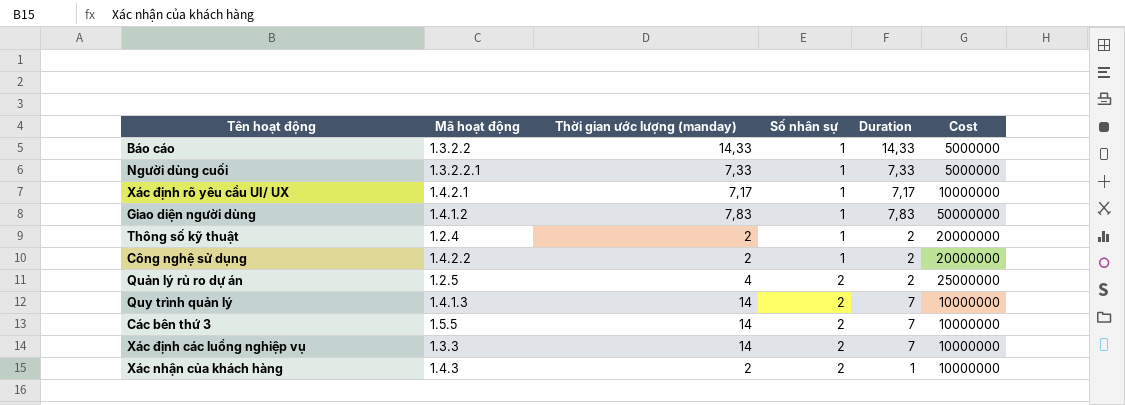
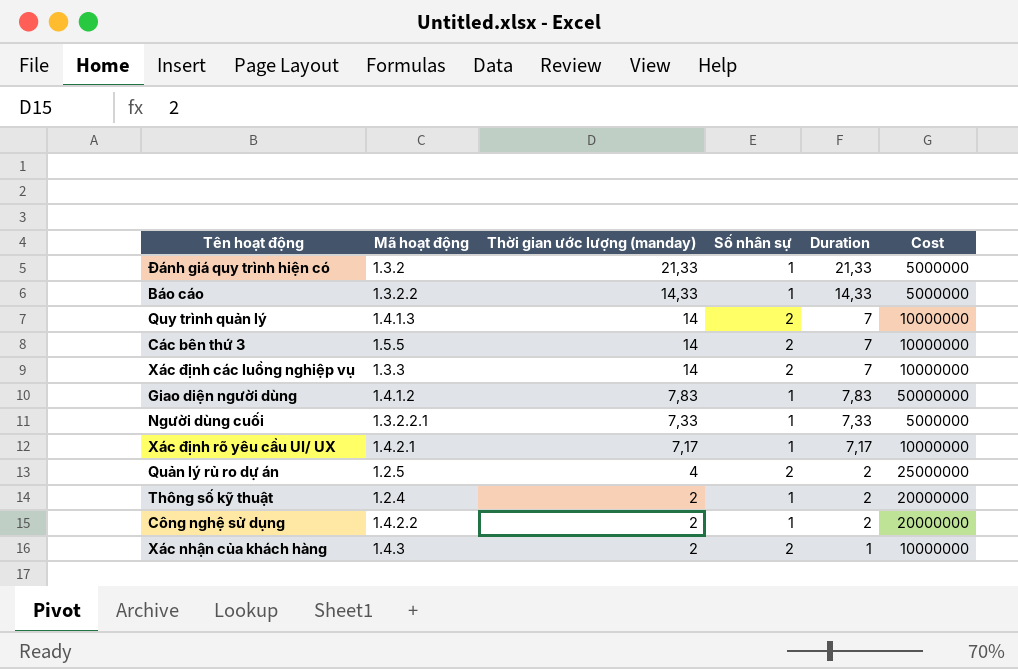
row order: Số nhân sự ascending -> Thời gian ước lượng (manday) descending
row Đánh giá quy trình hiện có: none -> 1.3.2 | 21,33 | 1 | 21,33 | 5000000

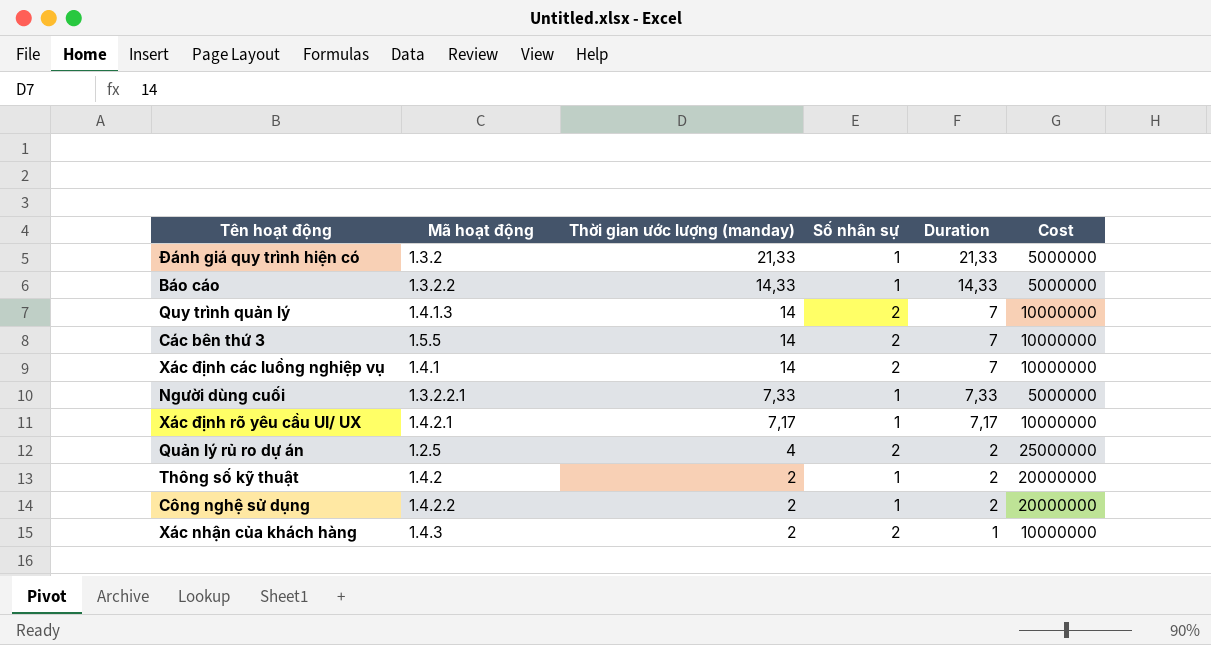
row Giao diện người dùng: 1.4.1.2 | 7,83 | 1 | 7,83 | 50000000 -> none
Xác định các luồng nghiệp vụ | Mã hoạt động: 1.3.3 -> 1.4.1
Thông số kỹ thuật | Mã hoạt động: 1.2.4 -> 1.4.2

